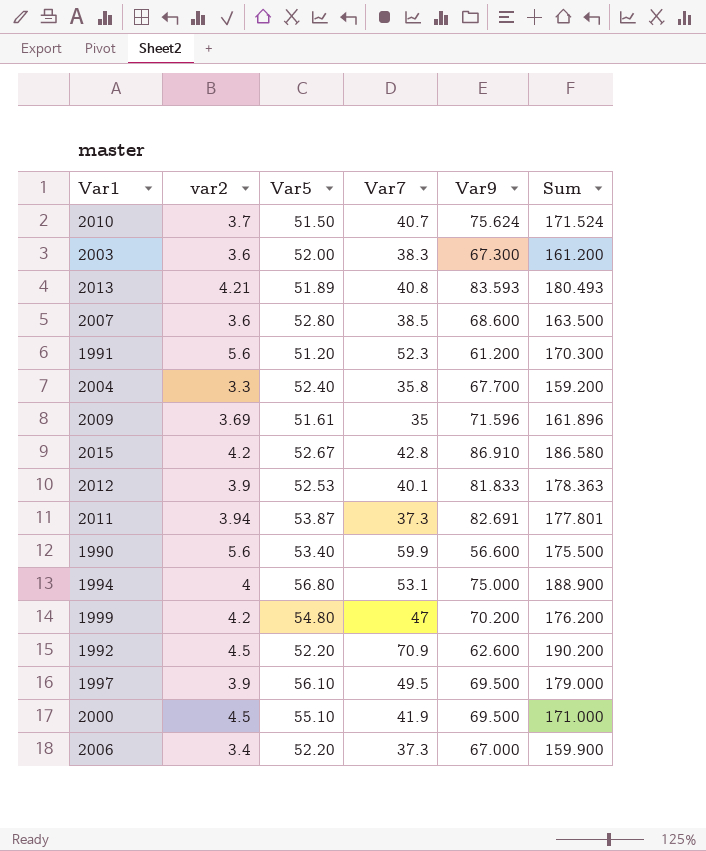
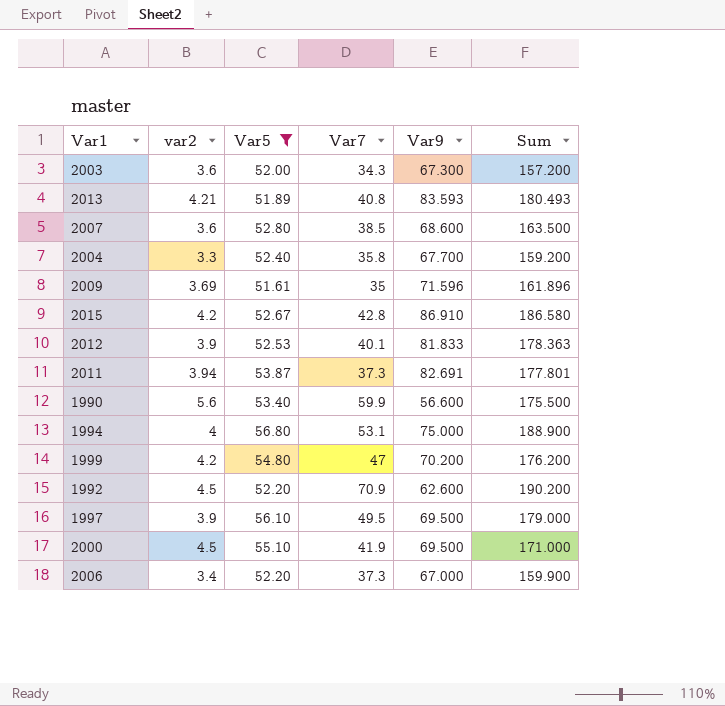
filter: none -> Var5 >= 51.61
2003 | Var7: 38.3 -> 34.3
2003 | Sum: 161.200 -> 157.200

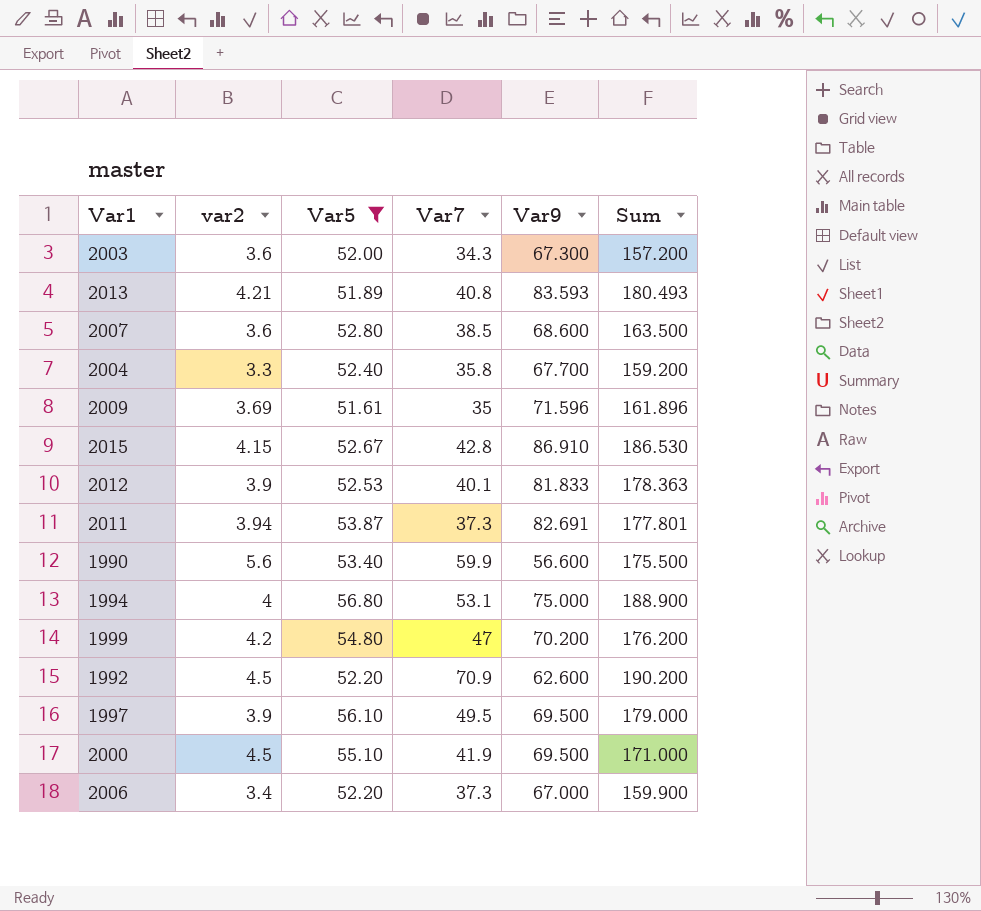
2015 | var2: 4.2 -> 4.15
2015 | Sum: 186.580 -> 186.530

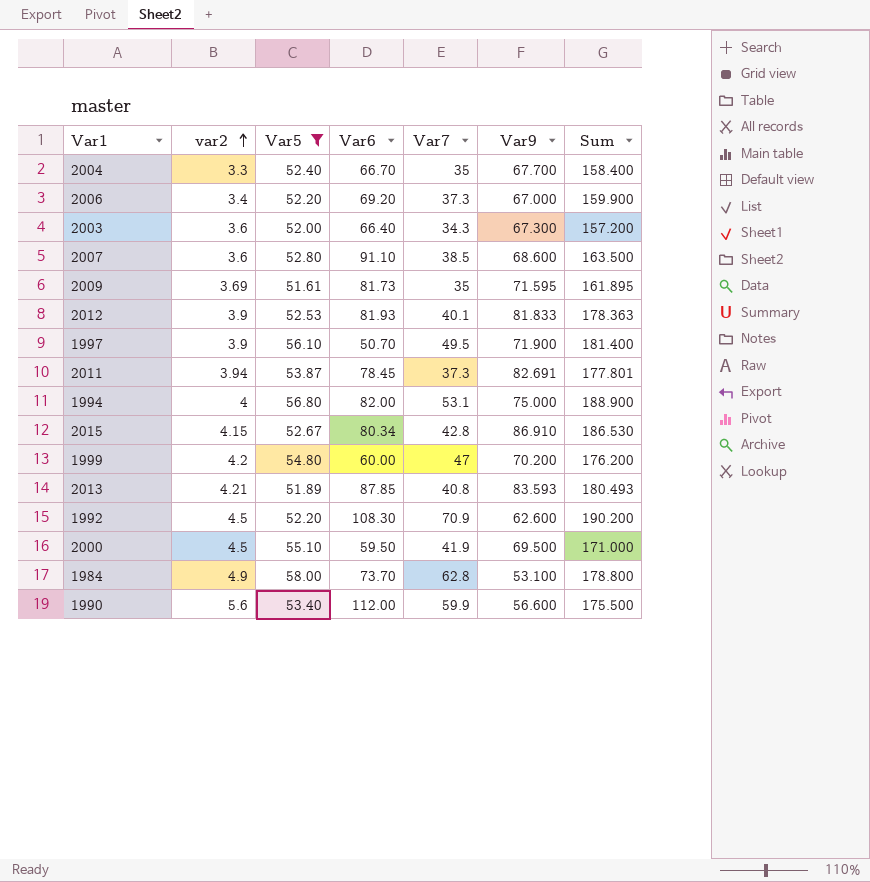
row order: none -> var2 ascending
column Var6 | position: none -> 4
2004 | Var7: 35.8 -> 35
2004 | Sum: 159.200 -> 158.400
2009 | Var9: 71.596 -> 71.595
2009 | Sum: 161.896 -> 161.895
1997 | Var9: 69.500 -> 71.900
1997 | Sum: 179.000 -> 181.400
row 1984: none -> 4.9 | 58.00 | 73.70 | 62.8 | 53.100 | 178.800

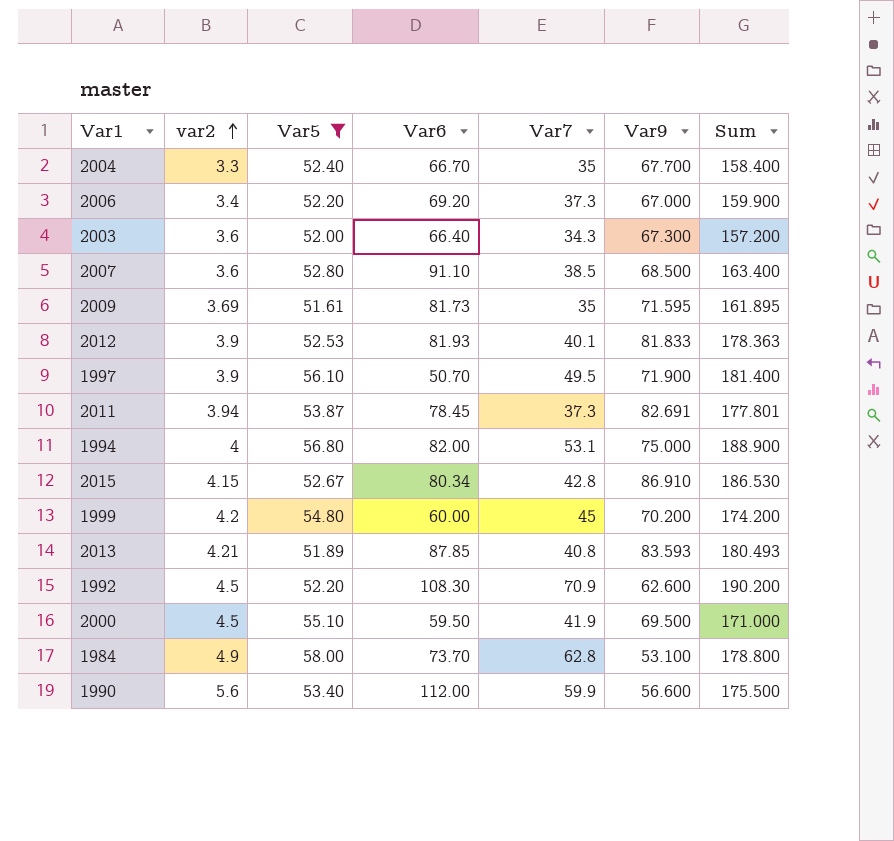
2007 | Var9: 68.600 -> 68.500
2007 | Sum: 163.500 -> 163.400
1999 | Var7: 47 -> 45
1999 | Sum: 176.200 -> 174.200

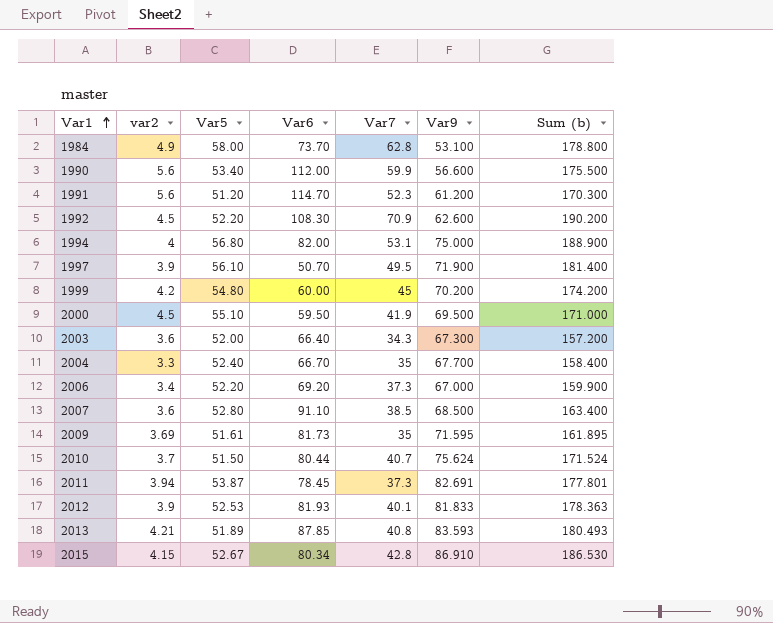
filter: Var5 >= 51.61 -> none
row order: var2 ascending -> Var1 ascending
column name: Sum -> Sum (b)

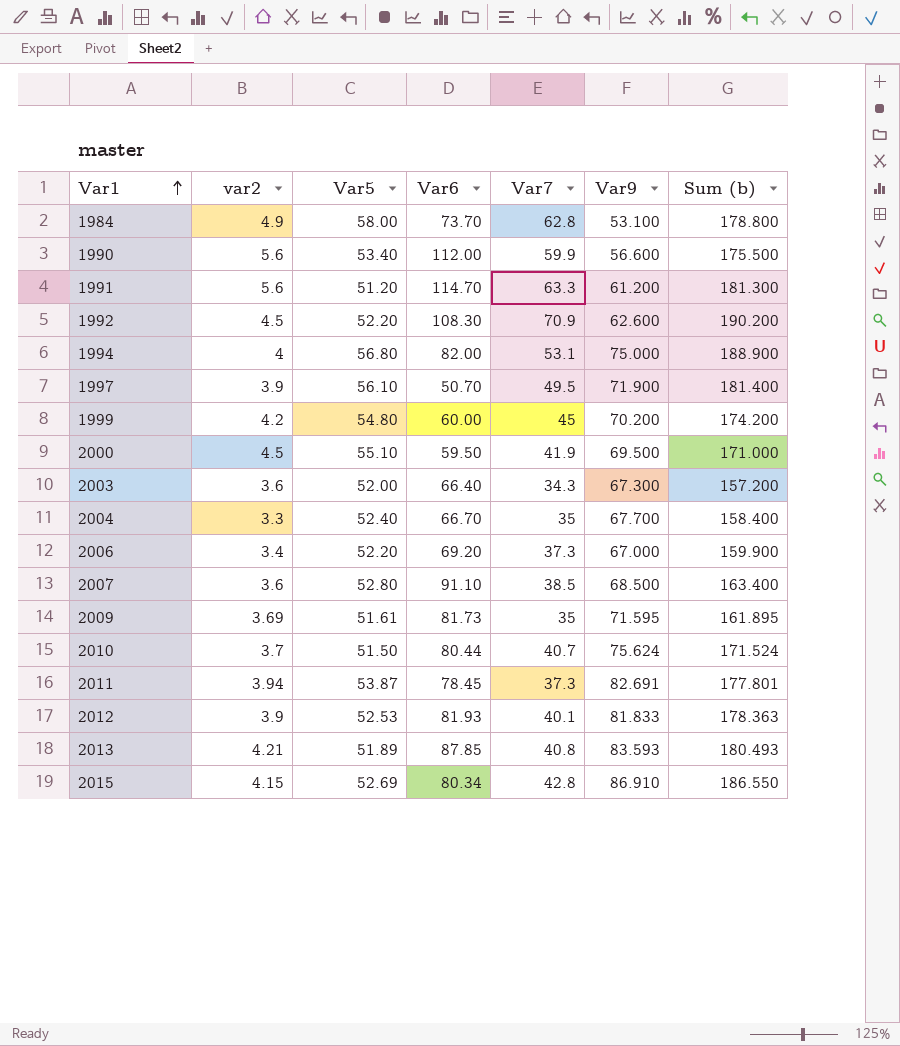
1991 | Var7: 52.3 -> 63.3
1991 | Sum (b): 170.300 -> 181.300
2015 | Var5: 52.67 -> 52.69
2015 | Sum (b): 186.530 -> 186.550

